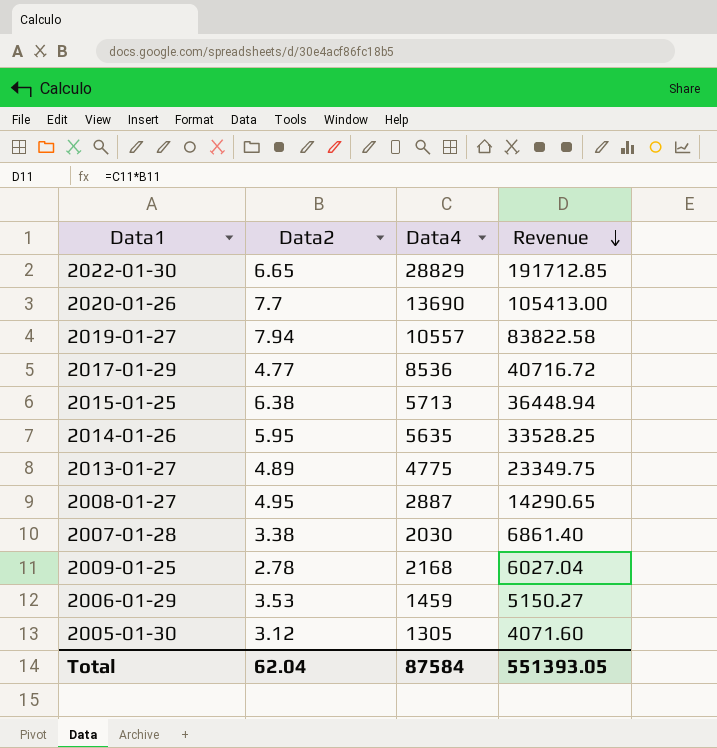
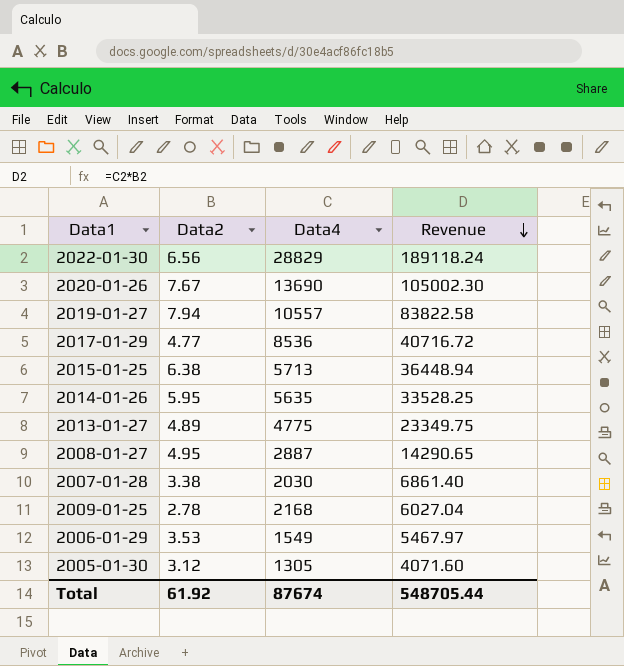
2022-01-30 | Data2: 6.65 -> 6.56
2022-01-30 | Revenue: 191712.85 -> 189118.24
2020-01-26 | Data2: 7.7 -> 7.67
2020-01-26 | Revenue: 105413.00 -> 105002.30
2006-01-29 | Data4: 1459 -> 1549
2006-01-29 | Revenue: 5150.27 -> 5467.97
Total | Data2: 62.04 -> 61.92
Total | Data4: 87584 -> 87674
Total | Revenue: 551393.05 -> 548705.44

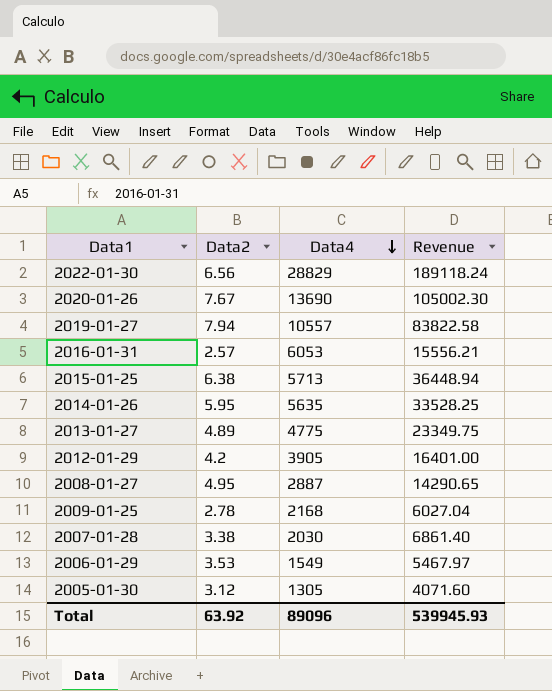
row order: Revenue descending -> Data4 descending
row 2017-01-29: 4.77 | 8536 | 40716.72 -> none
row 2016-01-31: none -> 2.57 | 6053 | 15556.21
row 2012-01-29: none -> 4.2 | 3905 | 16401.00
Total | Data2: 61.92 -> 63.92
Total | Data4: 87674 -> 89096
Total | Revenue: 548705.44 -> 539945.93

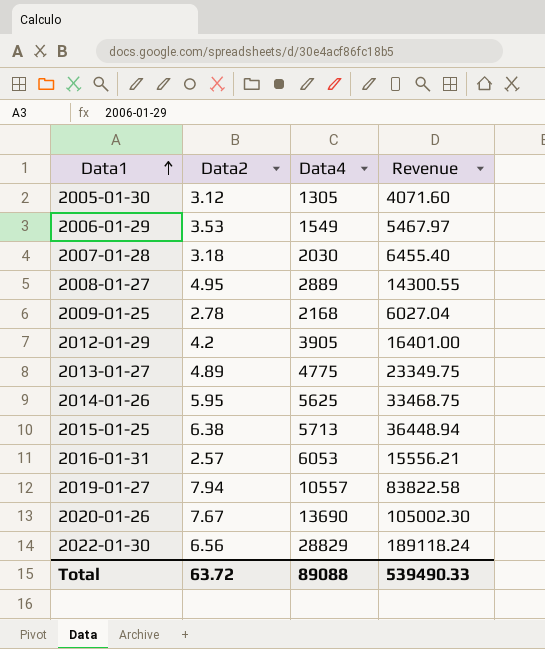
row order: Data4 descending -> Data1 ascending
2007-01-28 | Data2: 3.38 -> 3.18
2007-01-28 | Revenue: 6861.40 -> 6455.40
2008-01-27 | Data4: 2887 -> 2889
2008-01-27 | Revenue: 14290.65 -> 14300.55
2014-01-26 | Data4: 5635 -> 5625
2014-01-26 | Revenue: 33528.25 -> 33468.75
Total | Data2: 63.92 -> 63.72
Total | Data4: 89096 -> 89088
Total | Revenue: 539945.93 -> 539490.33

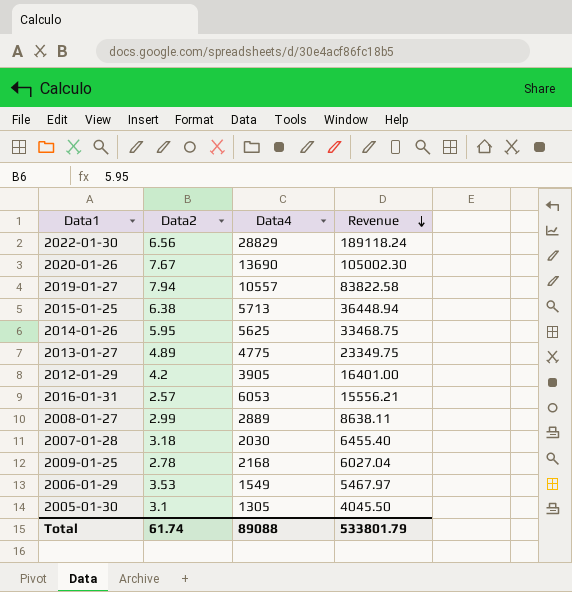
row order: Data1 ascending -> Revenue descending
2008-01-27 | Data2: 4.95 -> 2.99
2008-01-27 | Revenue: 14300.55 -> 8638.11
2005-01-30 | Data2: 3.12 -> 3.1
2005-01-30 | Revenue: 4071.60 -> 4045.50
Total | Data2: 63.72 -> 61.74
Total | Revenue: 539490.33 -> 533801.79

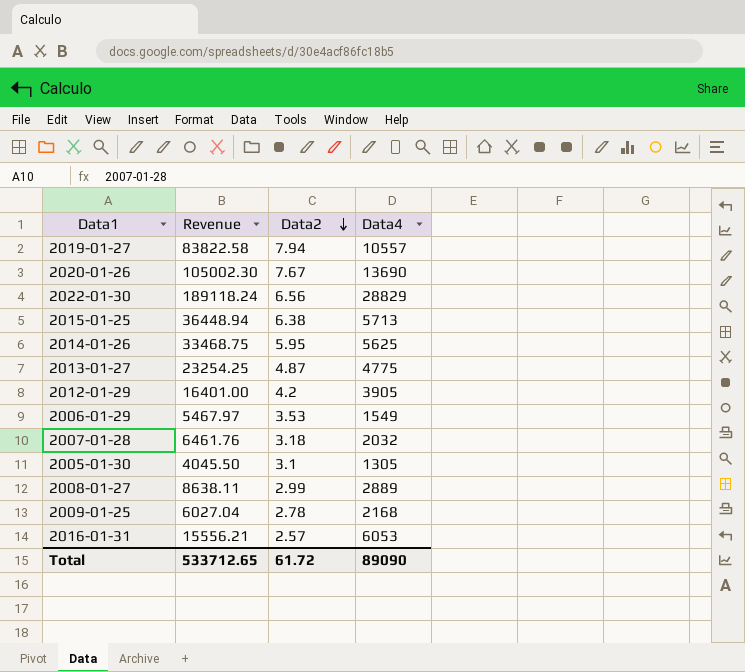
row order: Revenue descending -> Data2 descending
column Revenue | position: 4 -> 2
2013-01-27 | Revenue: 23349.75 -> 23254.25
2013-01-27 | Data2: 4.89 -> 4.87
2007-01-28 | Revenue: 6455.40 -> 6461.76
2007-01-28 | Data4: 2030 -> 2032
Total | Revenue: 533801.79 -> 533712.65
Total | Data2: 61.74 -> 61.72
Total | Data4: 89088 -> 89090

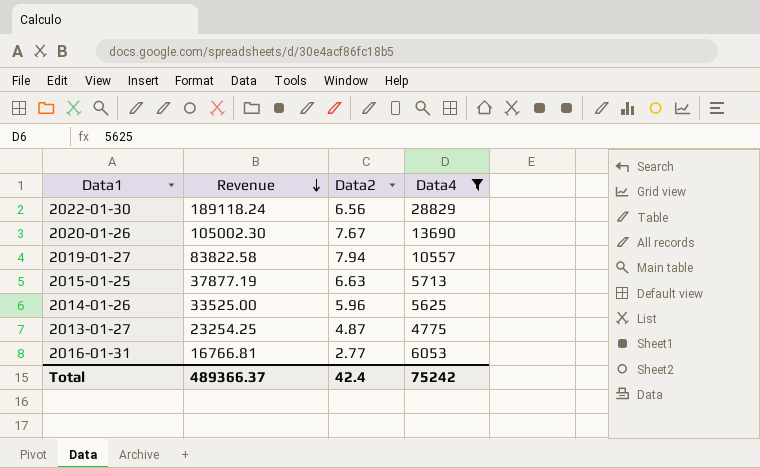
filter: none -> Data4 >= 4775
row order: Data2 descending -> Revenue descending
2015-01-25 | Revenue: 36448.94 -> 37877.19
2015-01-25 | Data2: 6.38 -> 6.63
2014-01-26 | Revenue: 33468.75 -> 33525.00
2014-01-26 | Data2: 5.95 -> 5.96
2016-01-31 | Revenue: 15556.21 -> 16766.81
2016-01-31 | Data2: 2.57 -> 2.77
Total | Revenue: 533712.65 -> 489366.37
Total | Data2: 61.72 -> 42.4
Total | Data4: 89090 -> 75242

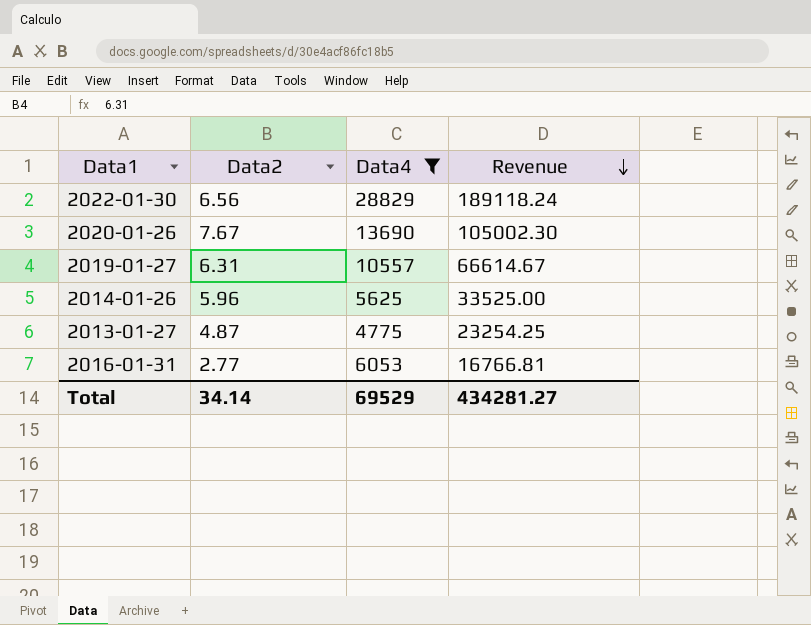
column Revenue | position: 2 -> 4
row 2015-01-25: 37877.19 | 6.63 | 5713 -> none
2019-01-27 | Data2: 7.94 -> 6.31
2019-01-27 | Revenue: 83822.58 -> 66614.67
Total | Data2: 42.4 -> 34.14
Total | Data4: 75242 -> 69529
Total | Revenue: 489366.37 -> 434281.27

